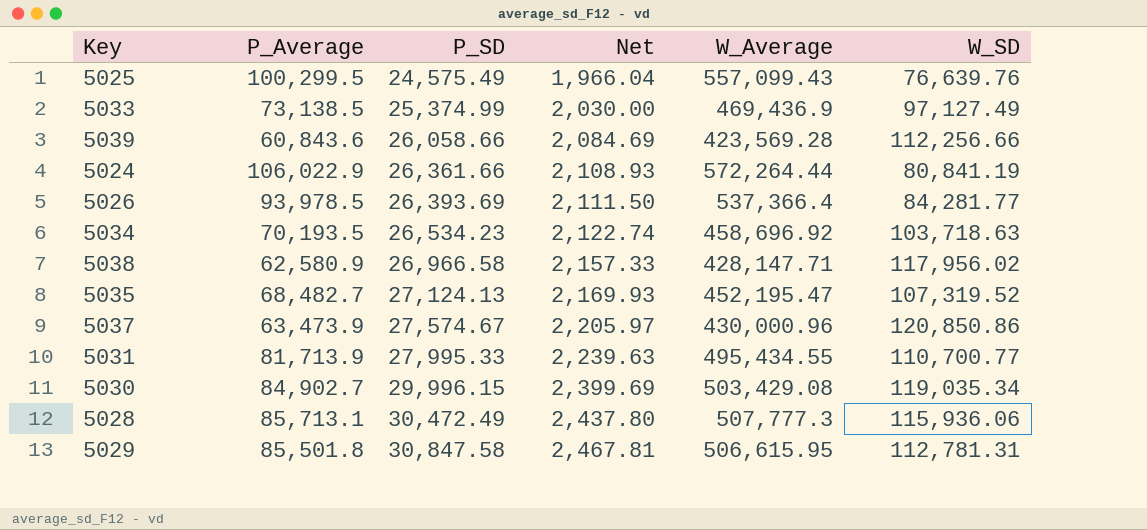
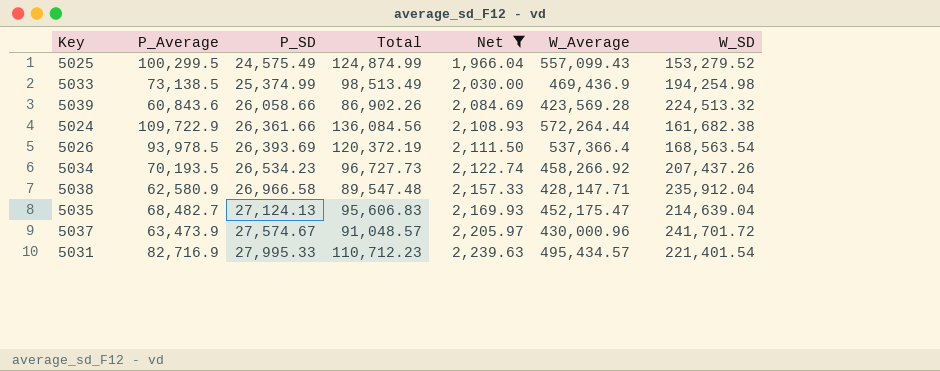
filter: none -> Net <= 2,239.63
column Total | formula: none -> [P_Average] + [P_SD]
5025 | W_SD: 76,639.76 -> 153,279.52
5033 | W_SD: 97,127.49 -> 194,254.98
5039 | W_SD: 112,256.66 -> 224,513.32
5024 | P_Average: 106,022.9 -> 109,722.9
5024 | W_SD: 80,841.19 -> 161,682.38
5026 | W_SD: 84,281.77 -> 168,563.54
5034 | W_Average: 458,696.92 -> 458,266.92
5034 | W_SD: 103,718.63 -> 207,437.26
5038 | W_SD: 117,956.02 -> 235,912.04
5035 | W_Average: 452,195.47 -> 452,175.47
5035 | W_SD: 107,319.52 -> 214,639.04
5037 | W_SD: 120,850.86 -> 241,701.72
5031 | P_Average: 81,713.9 -> 82,716.9
5031 | W_Average: 495,434.55 -> 495,434.57
5031 | W_SD: 110,700.77 -> 221,401.54

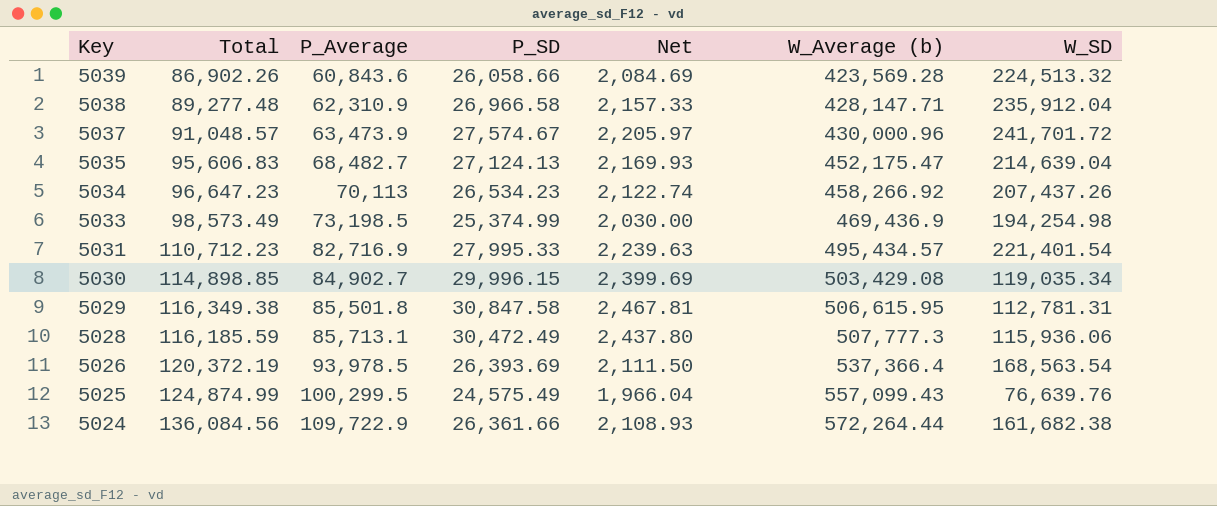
filter: Net <= 2,239.63 -> none
row order: P_SD ascending -> Key descending
column Total | position: 4 -> 2
column name: W_Average -> W_Average (b)
5038 | Total: 89,547.48 -> 89,277.48
5038 | P_Average: 62,580.9 -> 62,310.9
5034 | Total: 96,727.73 -> 96,647.23
5034 | P_Average: 70,193.5 -> 70,113
5033 | Total: 98,513.49 -> 98,573.49
5033 | P_Average: 73,138.5 -> 73,198.5
5025 | W_SD: 153,279.52 -> 76,639.76

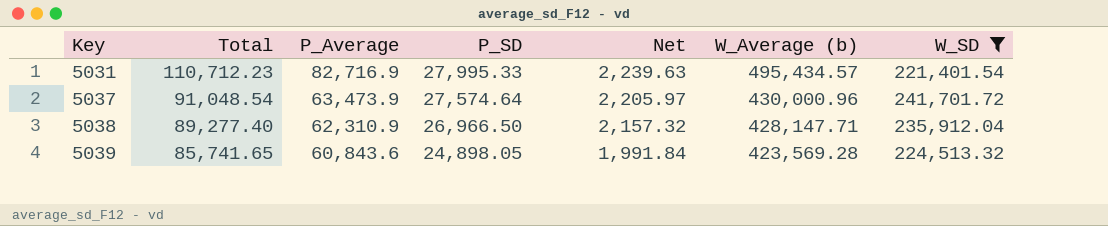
filter: none -> W_SD >= 221,401.54
row order: Key descending -> Key ascending
5037 | Total: 91,048.57 -> 91,048.54
5037 | P_SD: 27,574.67 -> 27,574.64
5038 | Total: 89,277.48 -> 89,277.40
5038 | P_SD: 26,966.58 -> 26,966.50
5038 | Net: 2,157.33 -> 2,157.32
5039 | Total: 86,902.26 -> 85,741.65
5039 | P_SD: 26,058.66 -> 24,898.05
5039 | Net: 2,084.69 -> 1,991.84

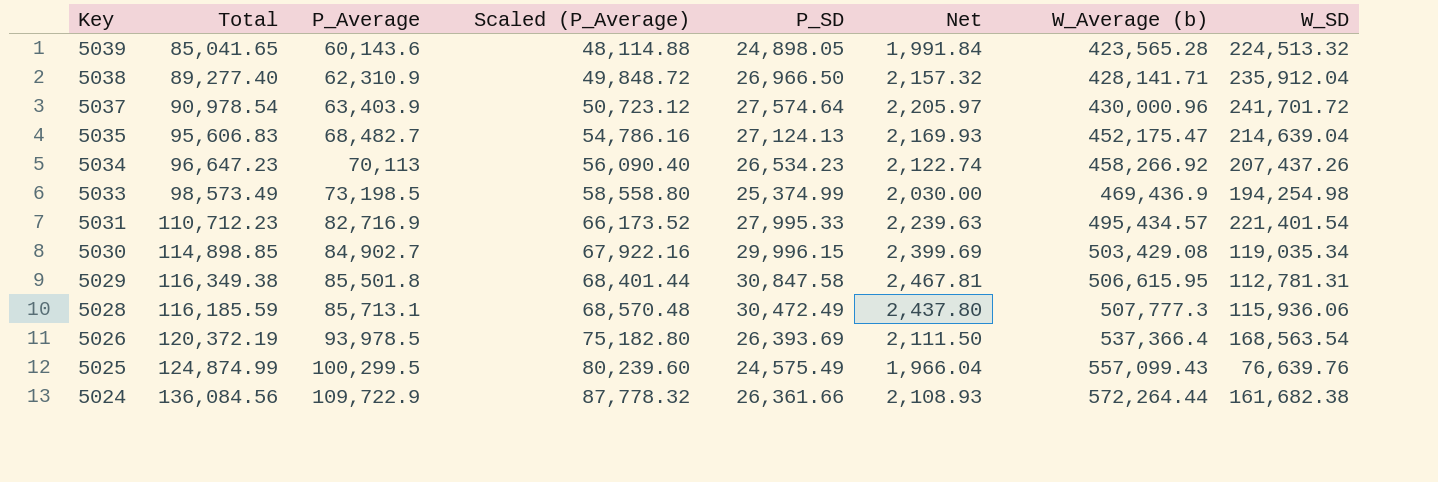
filter: W_SD >= 221,401.54 -> none
row order: Key ascending -> Key descending
column Scaled (P_Average) | formula: none -> [P_Average] * 0.8
5039 | Total: 85,741.65 -> 85,041.65
5039 | P_Average: 60,843.6 -> 60,143.6
5039 | W_Average (b): 423,569.28 -> 423,565.28
5038 | W_Average (b): 428,147.71 -> 428,141.71
5037 | Total: 91,048.54 -> 90,978.54
5037 | P_Average: 63,473.9 -> 63,403.9

